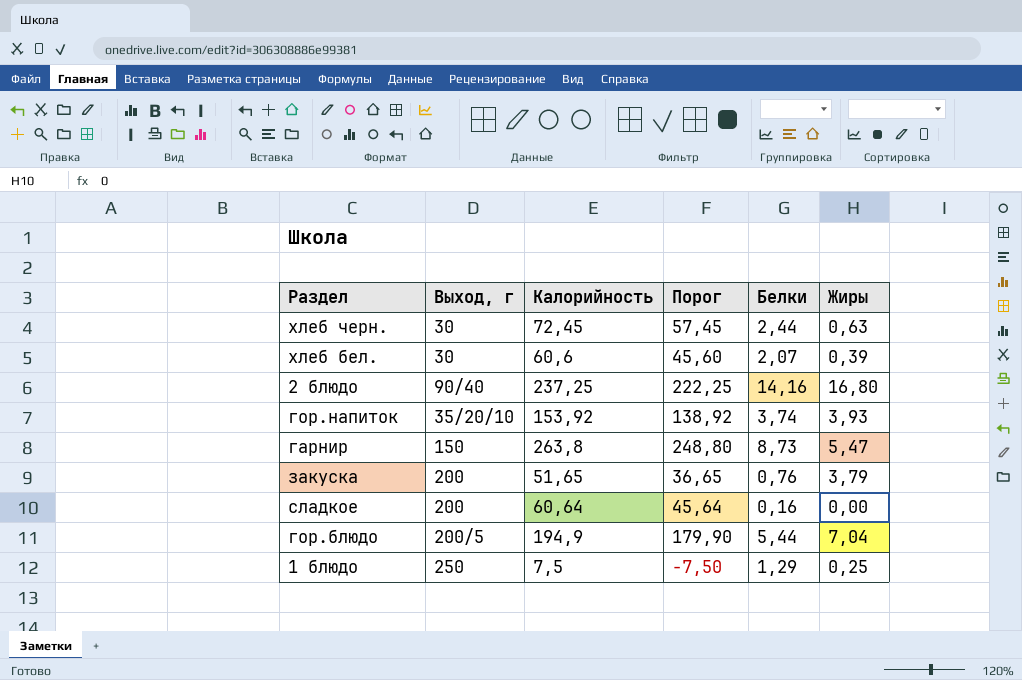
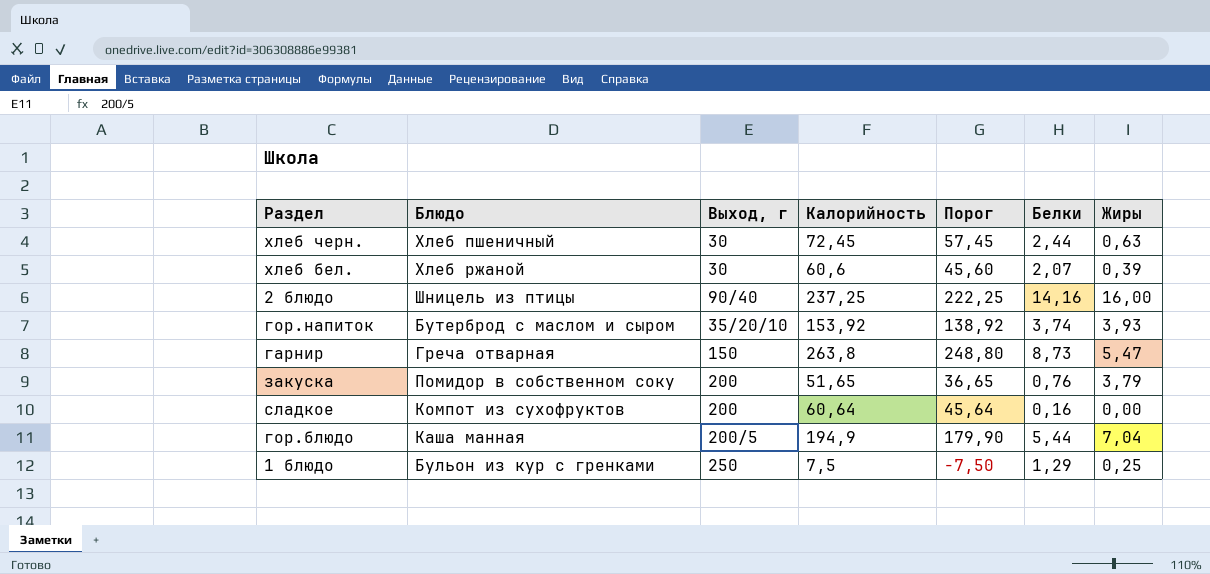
column Блюдо | position: none -> 2
2 блюдо | Жиры: 16,80 -> 16,00

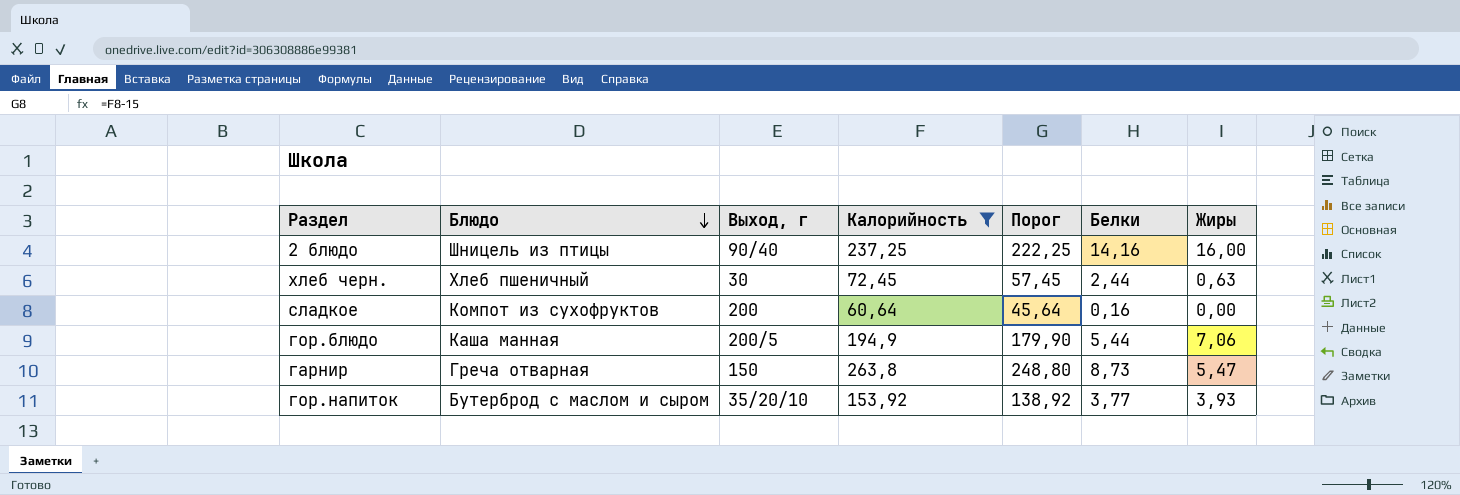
filter: none -> Калорийность >= 60,64
row order: none -> Блюдо descending
гор.блюдо | Жиры: 7,04 -> 7,06
гор.напиток | Белки: 3,74 -> 3,77

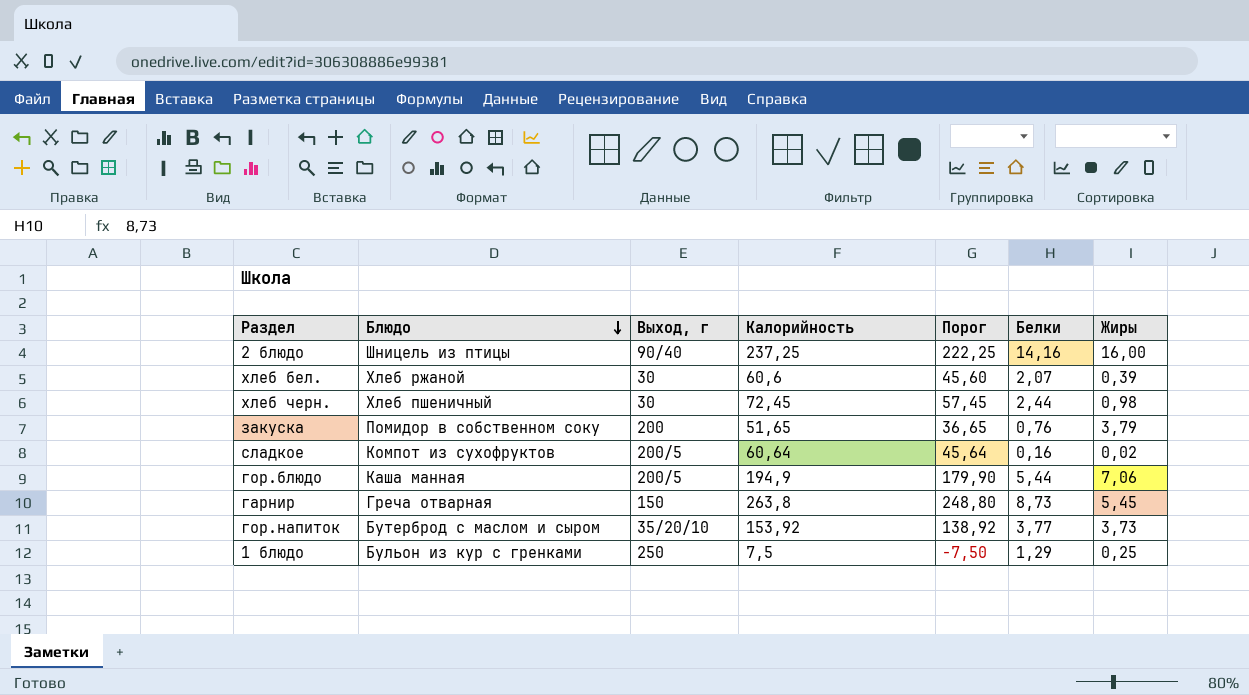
filter: Калорийность >= 60,64 -> none
хлеб черн. | Жиры: 0,63 -> 0,98
сладкое | Выход, г: 200 -> 200/5
сладкое | Жиры: 0,00 -> 0,02
гарнир | Жиры: 5,47 -> 5,45
гор.напиток | Жиры: 3,93 -> 3,73

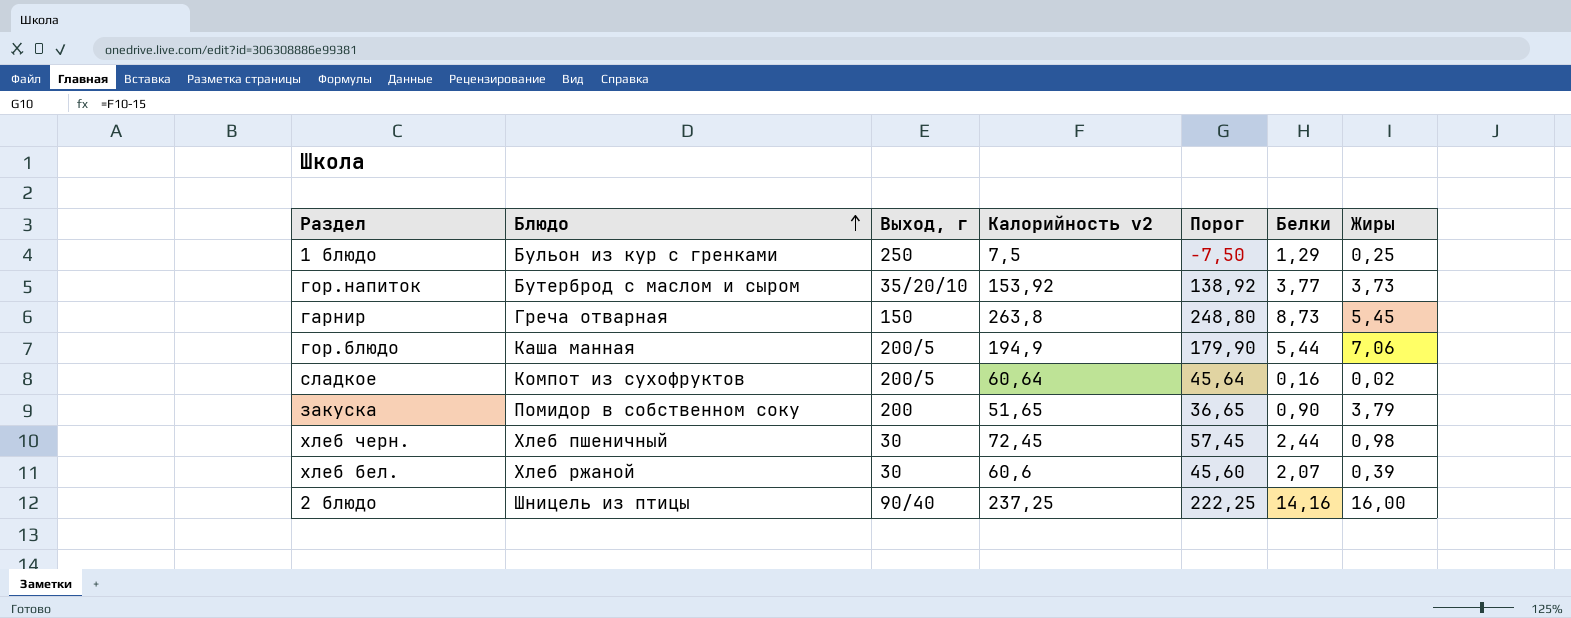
row order: Блюдо descending -> Блюдо ascending
column name: Калорийность -> Калорийность v2
закуска | Белки: 0,76 -> 0,90

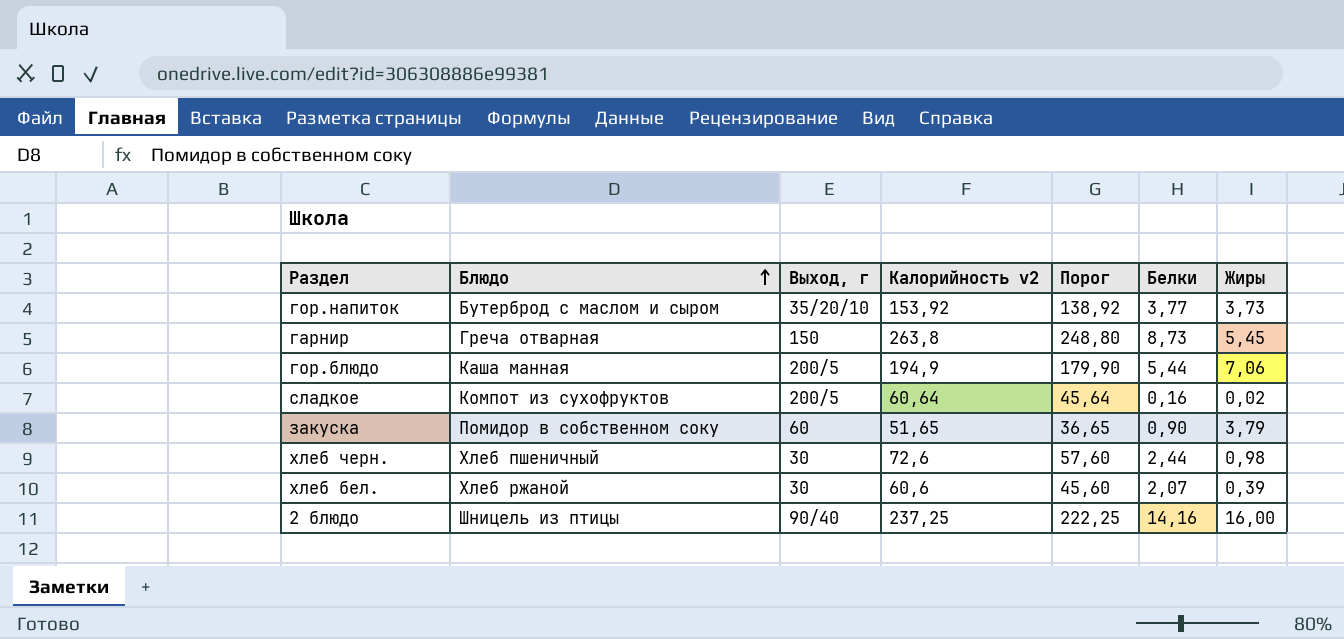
row 1 блюдо: Бульон из кур с гренками | 250 | 7,5 | -7,50 | 1,29 | 0,25 -> none
закуска | Выход, г: 200 -> 60
хлеб черн. | Калорийность v2: 72,45 -> 72,6
хлеб черн. | Порог: 57,45 -> 57,60

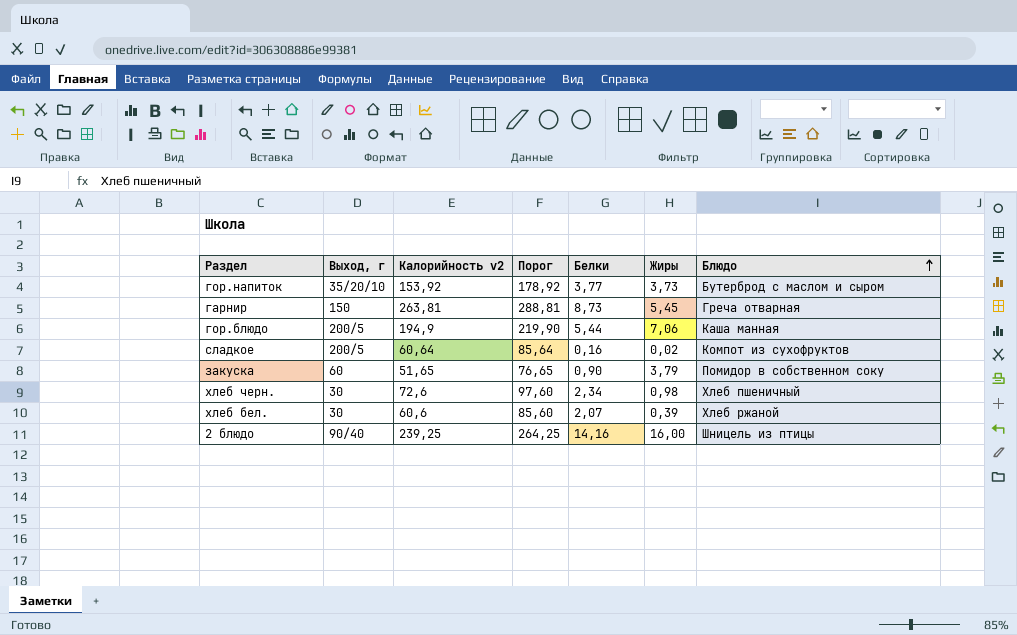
column Порог | formula: [Калорийность v2] - 15 -> [Калорийность v2] + 25
column Блюдо | position: 2 -> 7
гарнир | Калорийность v2: 263,8 -> 263,81
хлеб черн. | Белки: 2,44 -> 2,34
2 блюдо | Калорийность v2: 237,25 -> 239,25

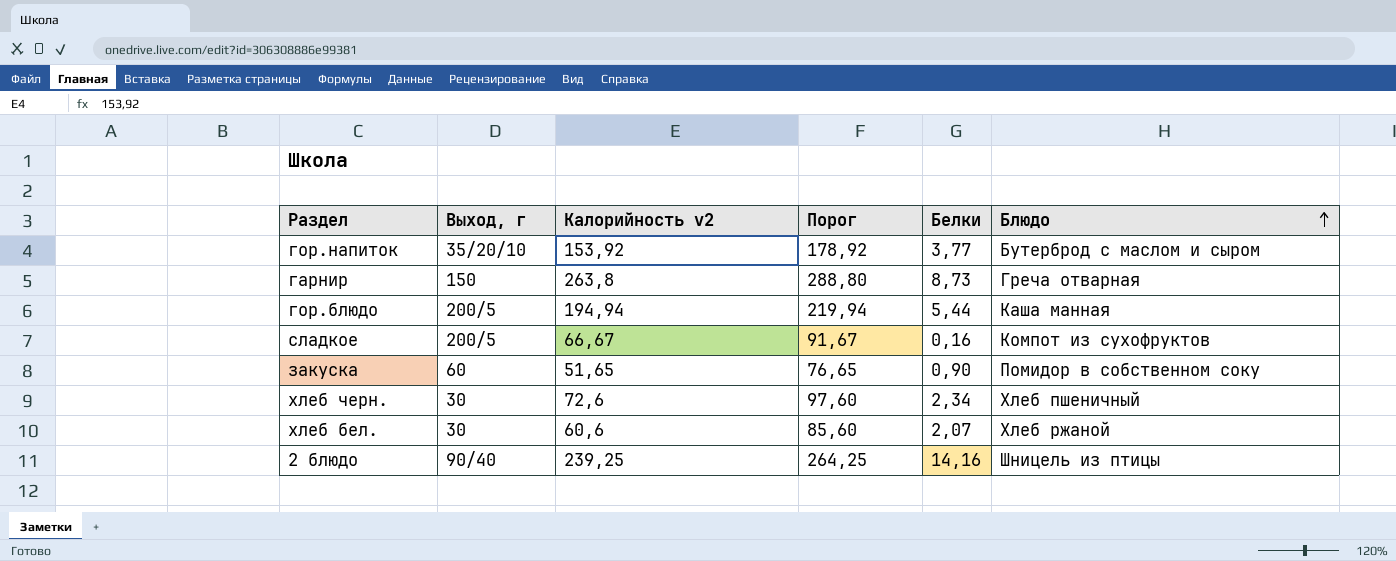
column Жиры | position: 6 -> none
гарнир | Калорийность v2: 263,81 -> 263,8
гарнир | Порог: 288,81 -> 288,80
гор.блюдо | Калорийность v2: 194,9 -> 194,94
гор.блюдо | Порог: 219,90 -> 219,94
сладкое | Калорийность v2: 60,64 -> 66,67
сладкое | Порог: 85,64 -> 91,67

